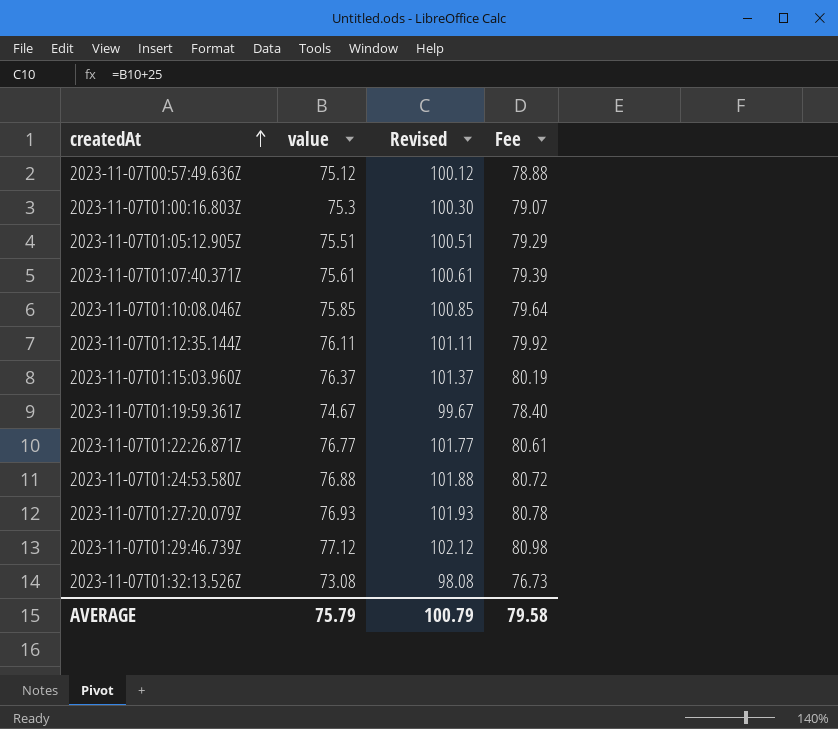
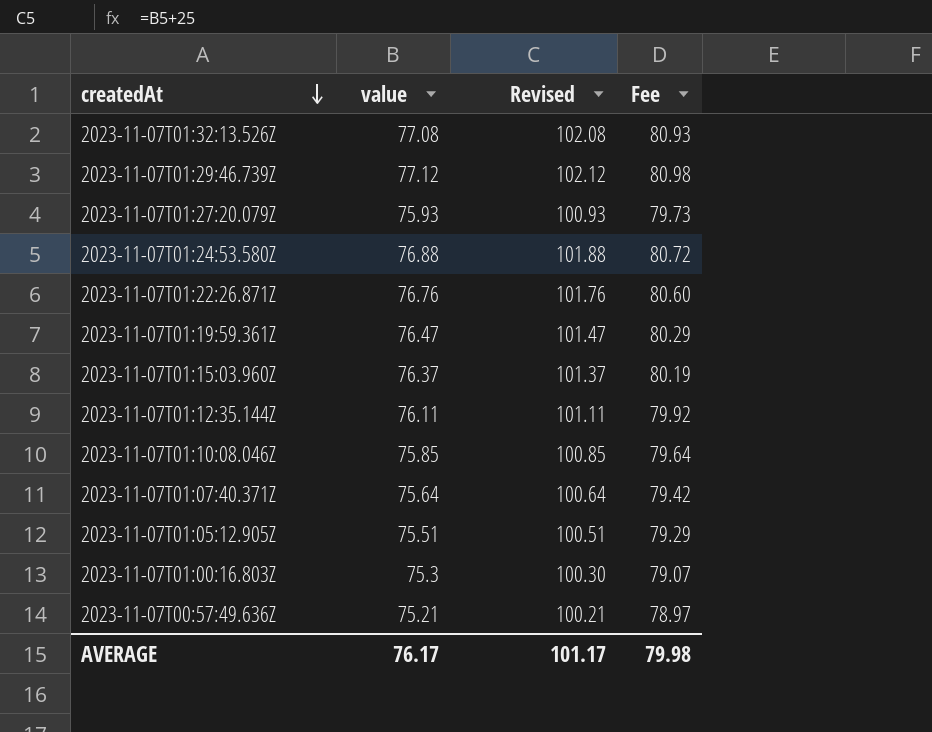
row order: createdAt ascending -> createdAt descending
2023-11-07T01:32:13.526Z | value: 73.08 -> 77.08
2023-11-07T01:32:13.526Z | Revised: 98.08 -> 102.08
2023-11-07T01:32:13.526Z | Fee: 76.73 -> 80.93
2023-11-07T01:27:20.079Z | value: 76.93 -> 75.93
2023-11-07T01:27:20.079Z | Revised: 101.93 -> 100.93
2023-11-07T01:27:20.079Z | Fee: 80.78 -> 79.73
2023-11-07T01:22:26.871Z | value: 76.77 -> 76.76
2023-11-07T01:22:26.871Z | Revised: 101.77 -> 101.76
2023-11-07T01:22:26.871Z | Fee: 80.61 -> 80.60
2023-11-07T01:19:59.361Z | value: 74.67 -> 76.47
2023-11-07T01:19:59.361Z | Revised: 99.67 -> 101.47
2023-11-07T01:19:59.361Z | Fee: 78.40 -> 80.29
2023-11-07T01:07:40.371Z | value: 75.61 -> 75.64
2023-11-07T01:07:40.371Z | Revised: 100.61 -> 100.64
2023-11-07T01:07:40.371Z | Fee: 79.39 -> 79.42
2023-11-07T00:57:49.636Z | value: 75.12 -> 75.21
2023-11-07T00:57:49.636Z | Revised: 100.12 -> 100.21
2023-11-07T00:57:49.636Z | Fee: 78.88 -> 78.97
AVERAGE | value: 75.79 -> 76.17
AVERAGE | Revised: 100.79 -> 101.17
AVERAGE | Fee: 79.58 -> 79.98

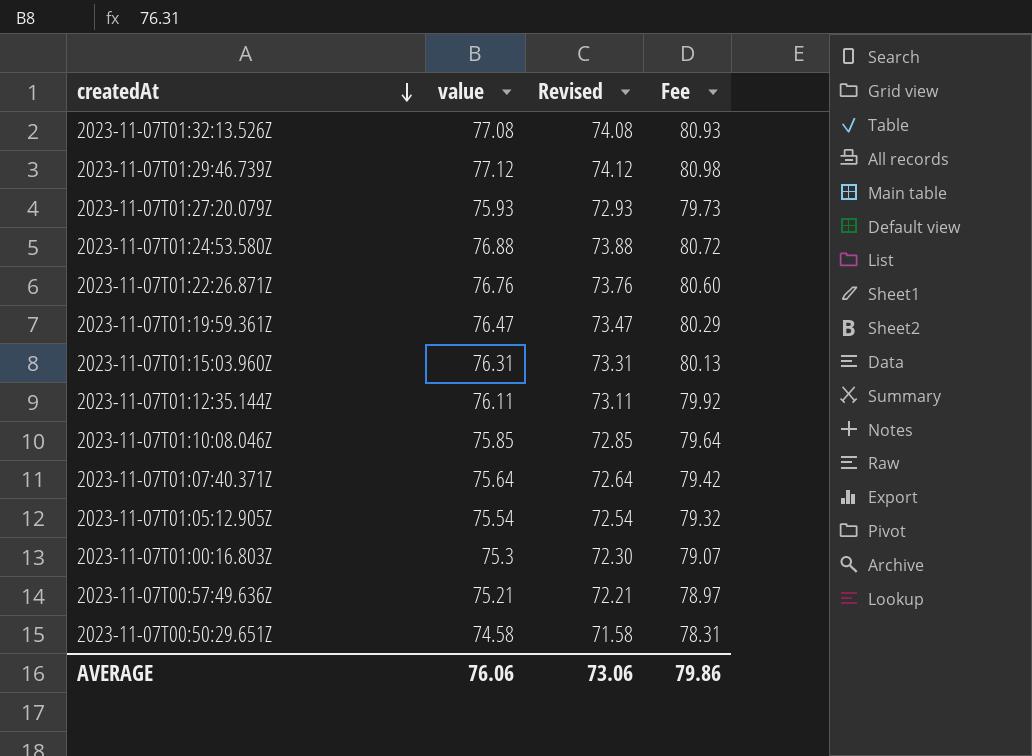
column Revised | formula: [value] + 25 -> [value] - 3
2023-11-07T01:15:03.960Z | value: 76.37 -> 76.31
2023-11-07T01:15:03.960Z | Fee: 80.19 -> 80.13
2023-11-07T01:05:12.905Z | value: 75.51 -> 75.54
2023-11-07T01:05:12.905Z | Fee: 79.29 -> 79.32
row 2023-11-07T00:50:29.651Z: none -> 74.58 | 71.58 | 78.31
AVERAGE | value: 76.17 -> 76.06
AVERAGE | Revised: 101.17 -> 73.06
AVERAGE | Fee: 79.98 -> 79.86

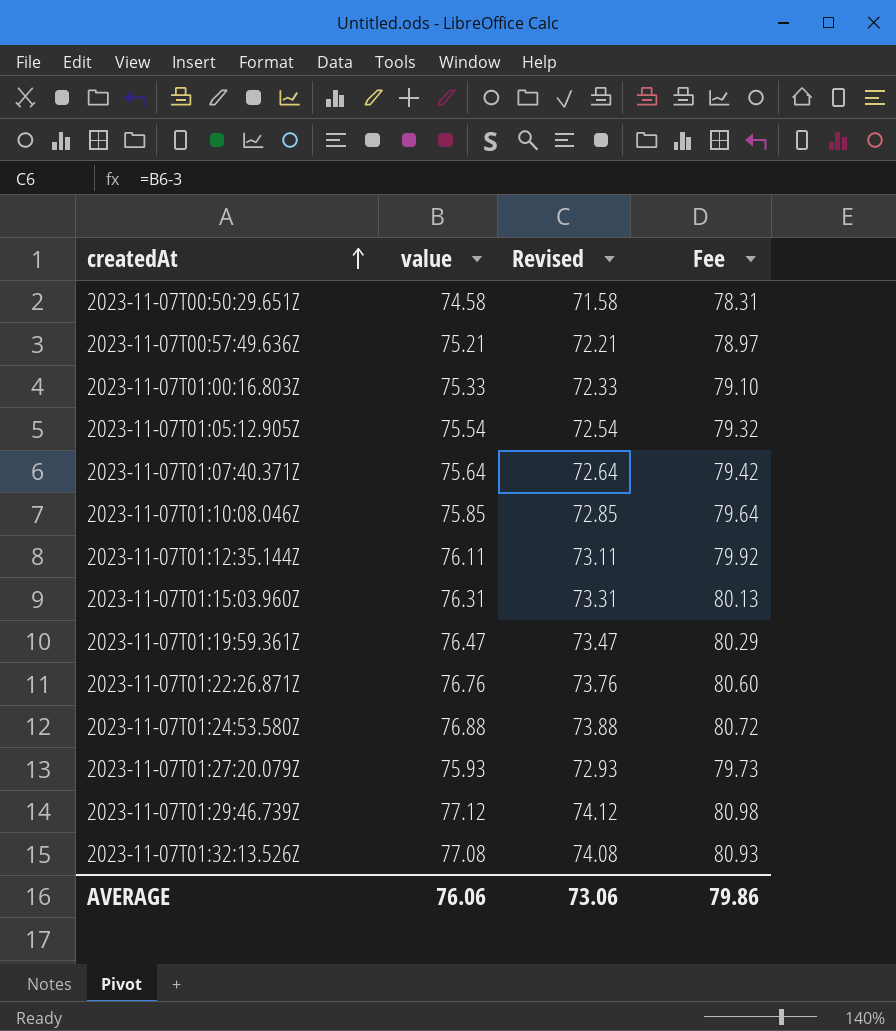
row order: createdAt descending -> createdAt ascending
2023-11-07T01:00:16.803Z | value: 75.3 -> 75.33
2023-11-07T01:00:16.803Z | Revised: 72.30 -> 72.33
2023-11-07T01:00:16.803Z | Fee: 79.07 -> 79.10

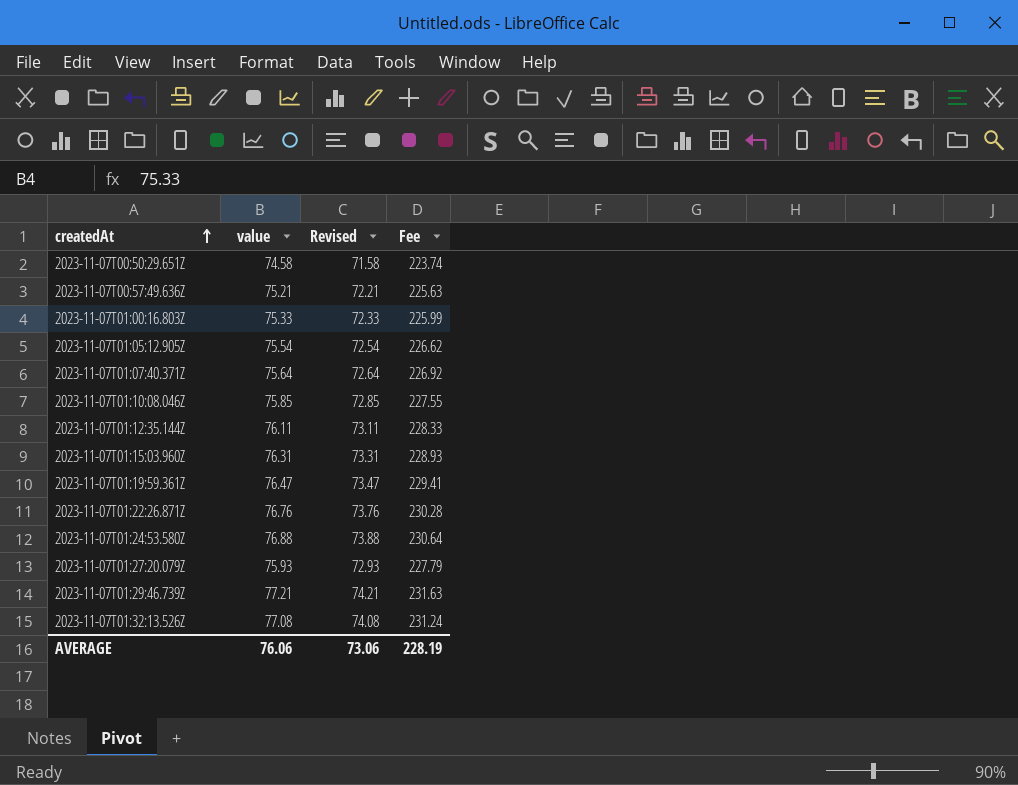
column Fee | formula: [value] * 1.05 -> [value] * 3
2023-11-07T01:29:46.739Z | value: 77.12 -> 77.21
2023-11-07T01:29:46.739Z | Revised: 74.12 -> 74.21
AVERAGE | Fee: 79.86 -> 228.19

